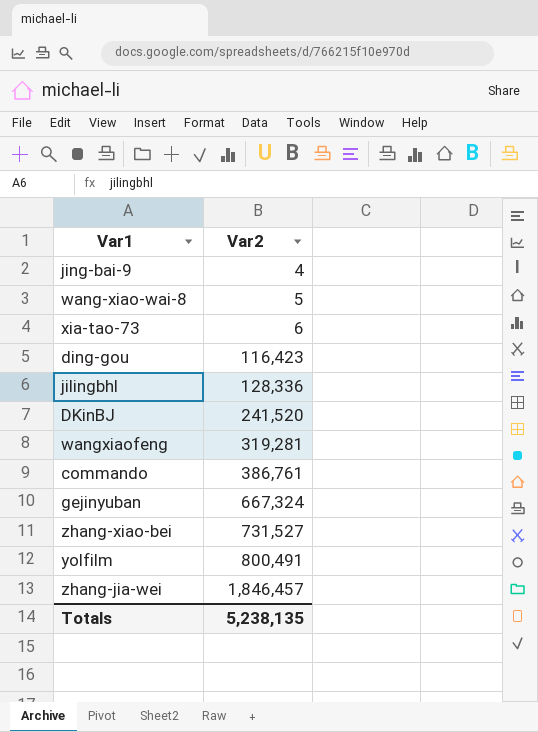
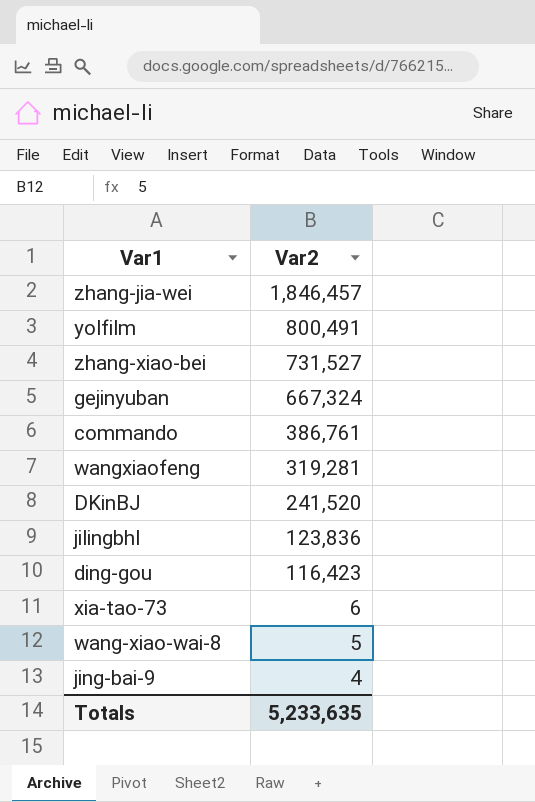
row order: Var2 ascending -> Var2 descending
jilingbhl | Var2: 128,336 -> 123,836
Totals | Var2: 5,238,135 -> 5,233,635

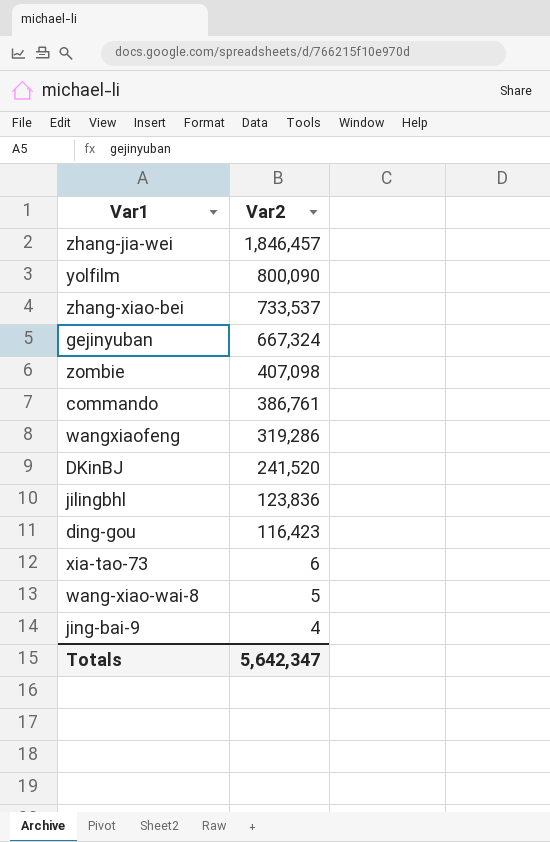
yolfilm | Var2: 800,491 -> 800,090
zhang-xiao-bei | Var2: 731,527 -> 733,537
row zombie: none -> 407,098
wangxiaofeng | Var2: 319,281 -> 319,286
Totals | Var2: 5,233,635 -> 5,642,347

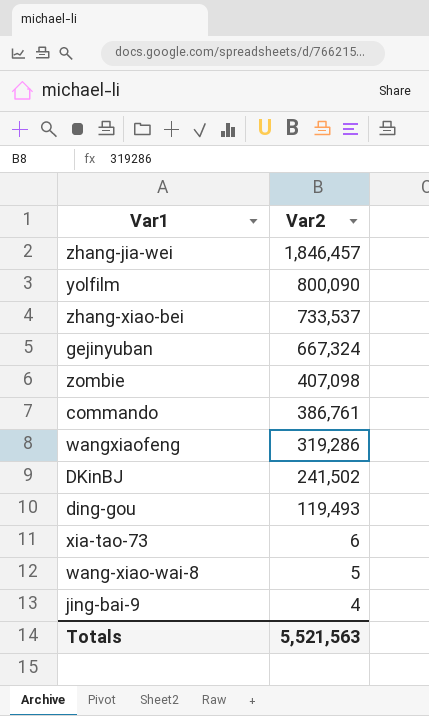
row jilingbhl: 123,836 -> none
DKinBJ | Var2: 241,520 -> 241,502
ding-gou | Var2: 116,423 -> 119,493
Totals | Var2: 5,642,347 -> 5,521,563

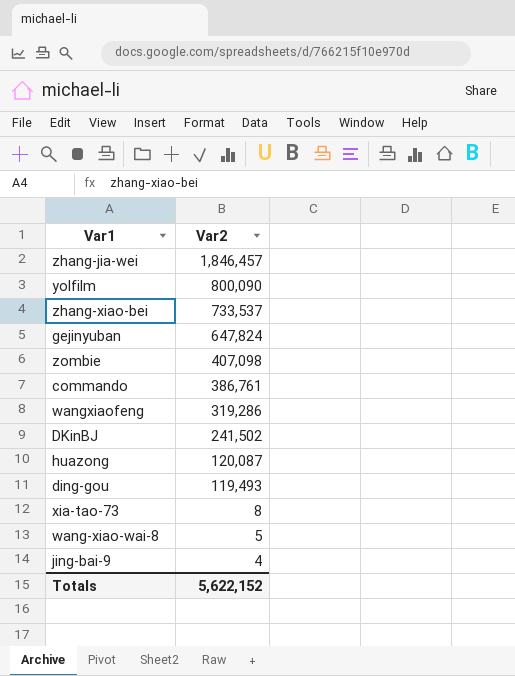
gejinyuban | Var2: 667,324 -> 647,824
row huazong: none -> 120,087
xia-tao-73 | Var2: 6 -> 8
Totals | Var2: 5,521,563 -> 5,622,152

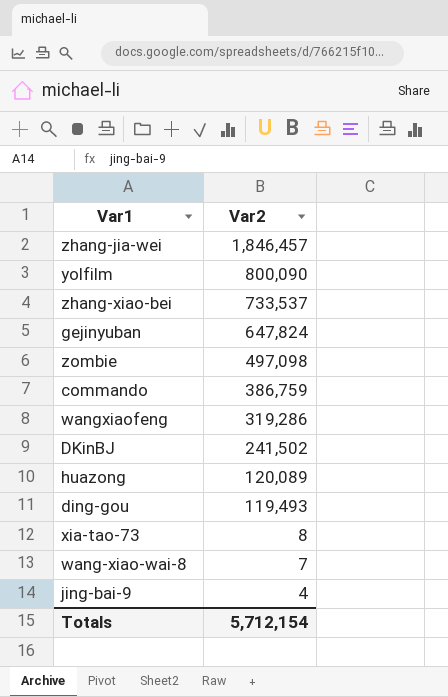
zombie | Var2: 407,098 -> 497,098
commando | Var2: 386,761 -> 386,759
huazong | Var2: 120,087 -> 120,089
wang-xiao-wai-8 | Var2: 5 -> 7
Totals | Var2: 5,622,152 -> 5,712,154

